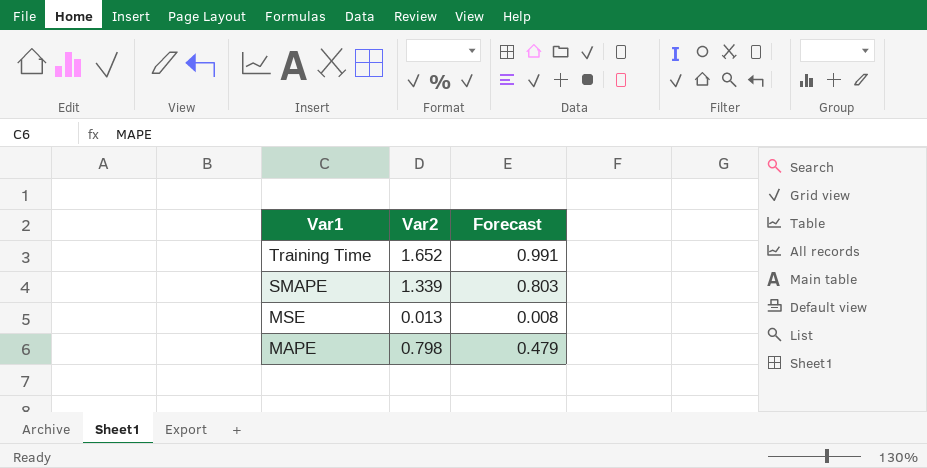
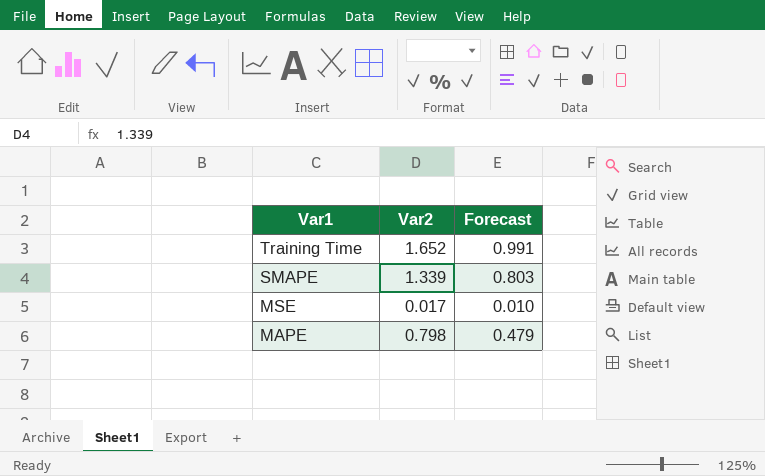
MSE | Var2: 0.013 -> 0.017
MSE | Forecast: 0.008 -> 0.010

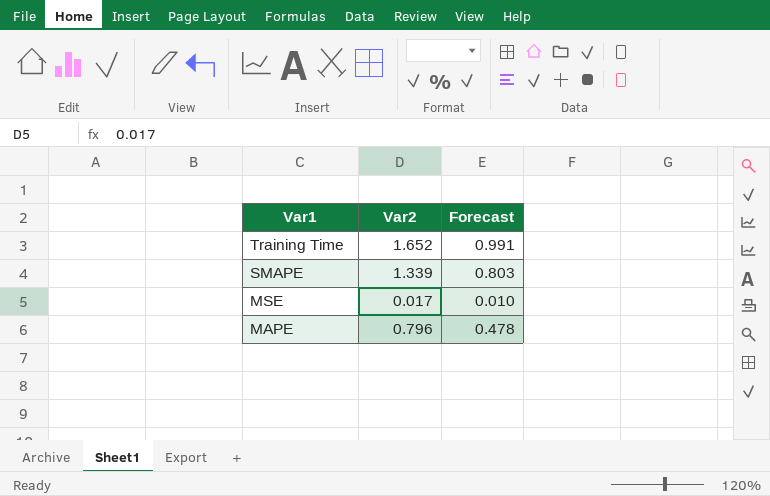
MAPE | Var2: 0.798 -> 0.796
MAPE | Forecast: 0.479 -> 0.478

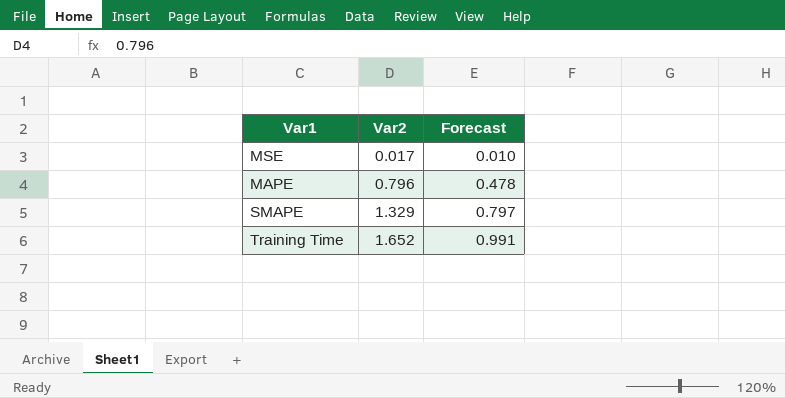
row order: Var1 descending -> Var2 ascending
SMAPE | Var2: 1.339 -> 1.329
SMAPE | Forecast: 0.803 -> 0.797

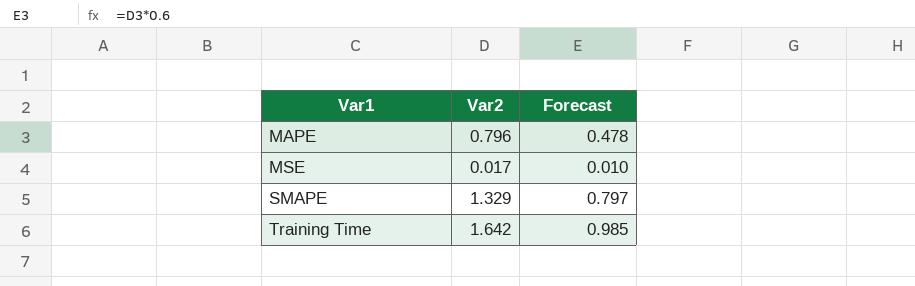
row order: Var2 ascending -> Var1 ascending
Training Time | Var2: 1.652 -> 1.642
Training Time | Forecast: 0.991 -> 0.985

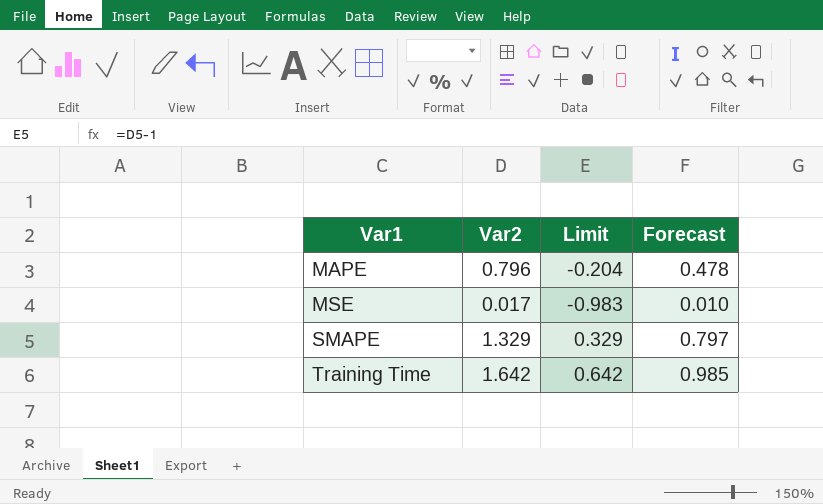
column Limit | formula: none -> [Var2] - 1

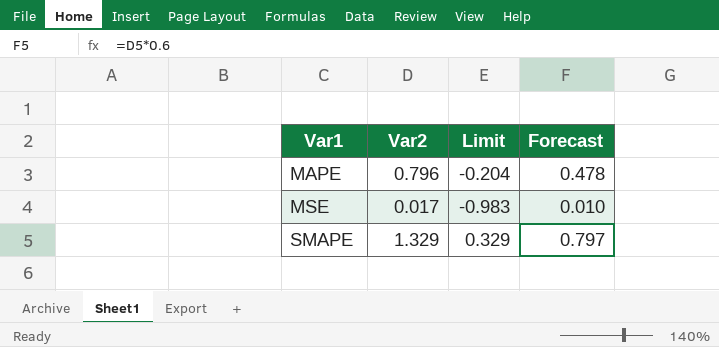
row Training Time: 1.642 | 0.642 | 0.985 -> none

